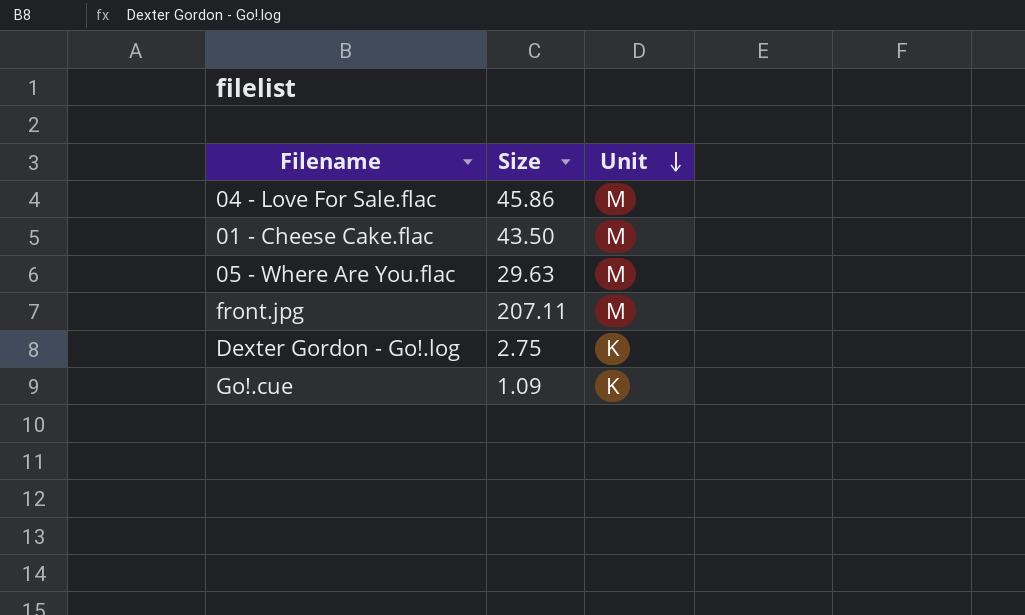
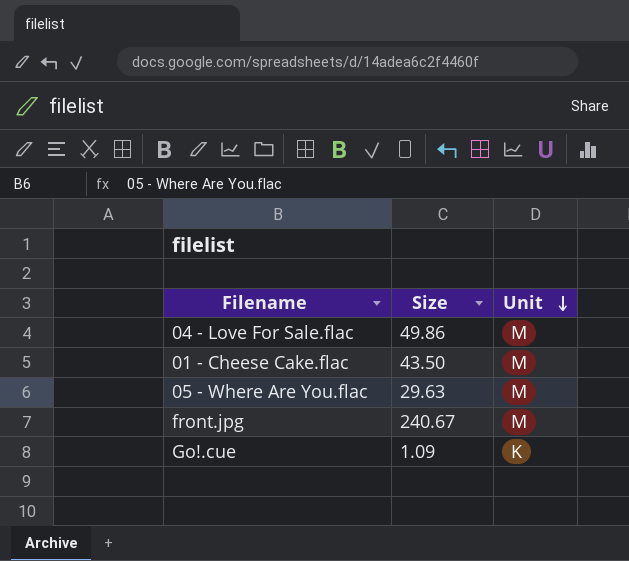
row Dexter Gordon - Go!.log: 2.75 | K -> none
04 - Love For Sale.flac | Size: 45.86 -> 49.86
front.jpg | Size: 207.11 -> 240.67

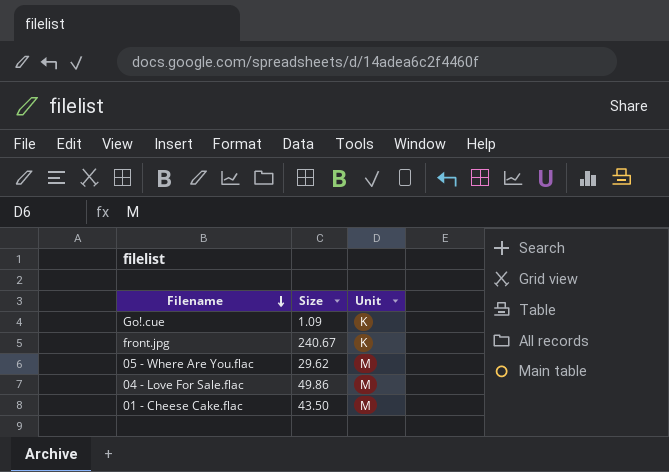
row order: Unit descending -> Filename descending
front.jpg | Unit: M -> K
05 - Where Are You.flac | Size: 29.63 -> 29.62

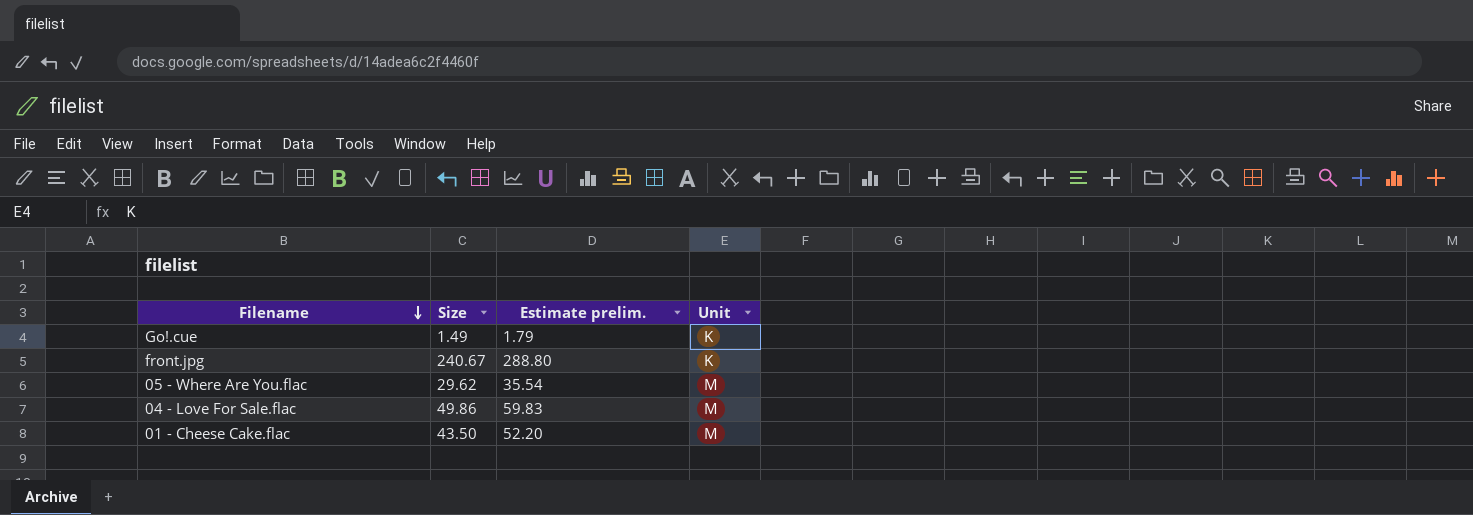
column Estimate prelim. | formula: none -> [Size] * 1.2
Go!.cue | Size: 1.09 -> 1.49

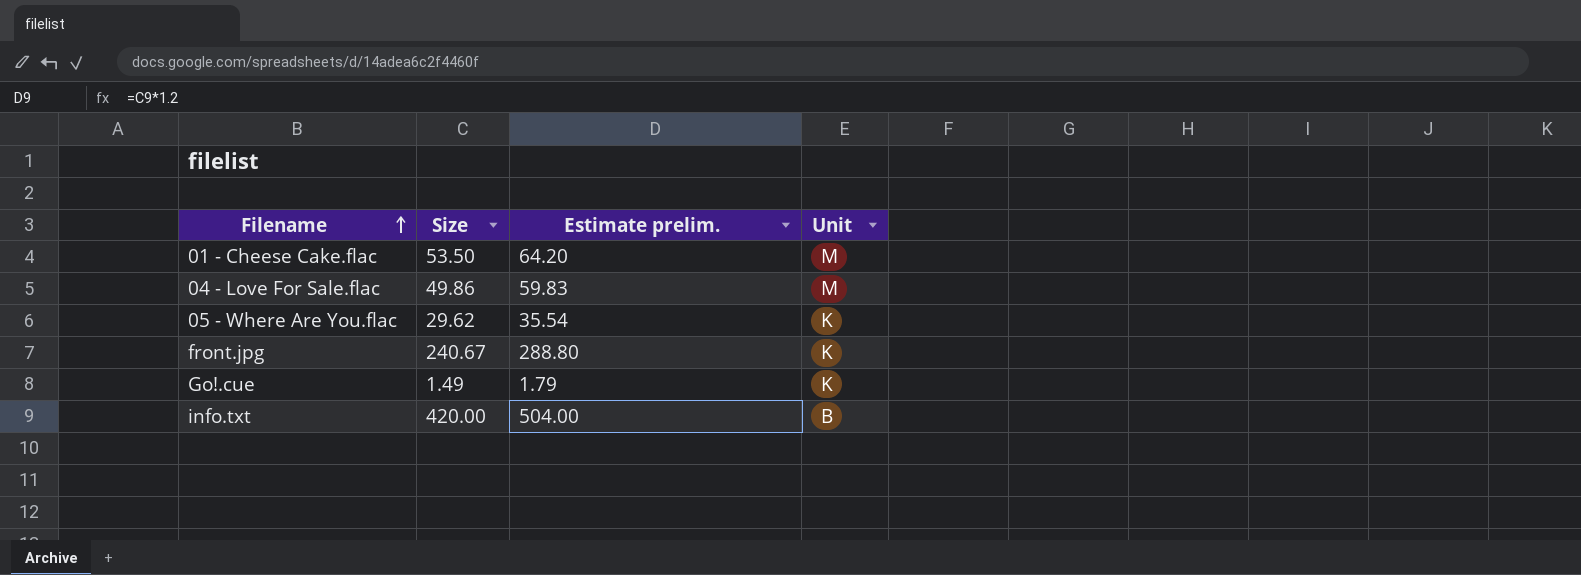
row order: Filename descending -> Filename ascending
01 - Cheese Cake.flac | Size: 43.50 -> 53.50
01 - Cheese Cake.flac | Estimate prelim.: 52.20 -> 64.20
05 - Where Are You.flac | Unit: M -> K
row info.txt: none -> 420.00 | 504.00 | B

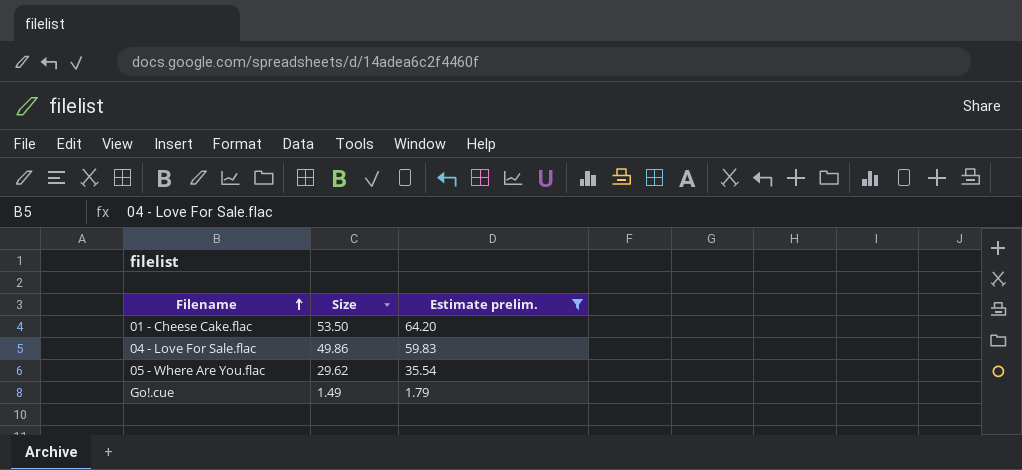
filter: none -> Estimate prelim. <= 64.20
column Unit | position: 4 -> none

